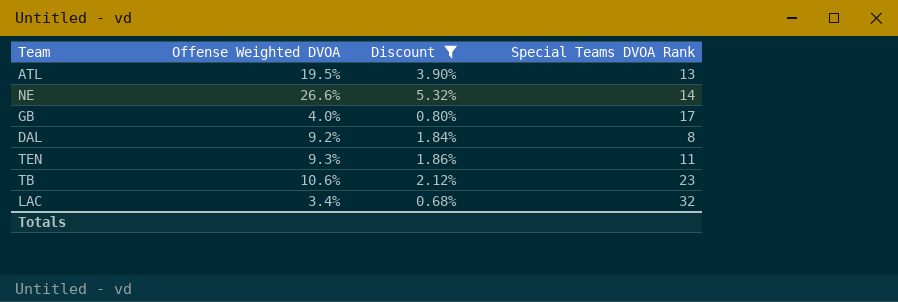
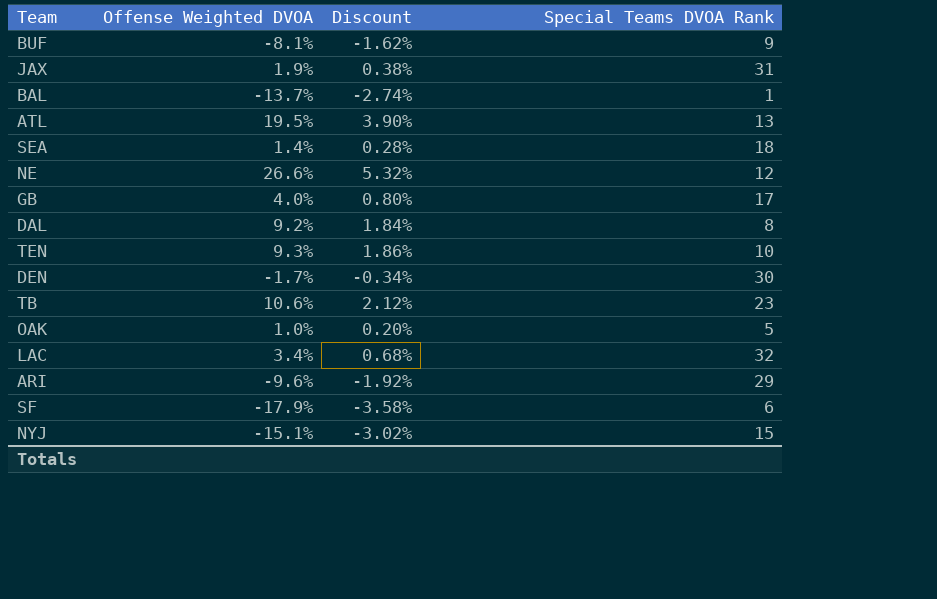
filter: Discount >= 0.68% -> none
NE | Special Teams DVOA Rank: 14 -> 12
TEN | Special Teams DVOA Rank: 11 -> 10

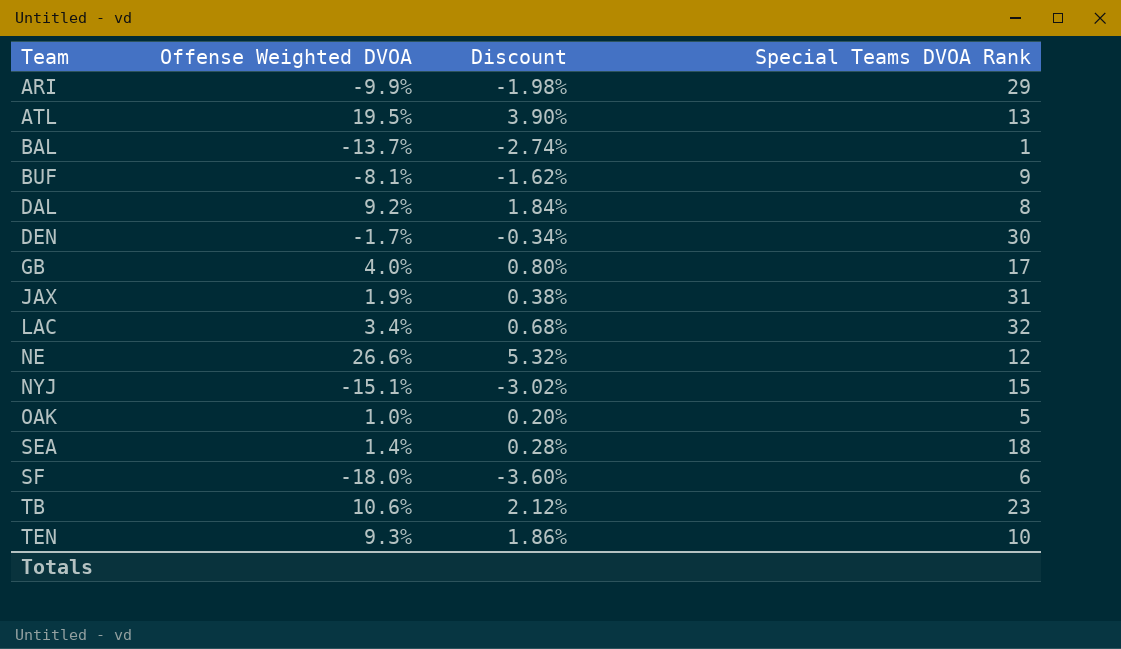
row order: none -> Team ascending
ARI | Offense Weighted DVOA: -9.6% -> -9.9%
ARI | Discount: -1.92% -> -1.98%
SF | Offense Weighted DVOA: -17.9% -> -18.0%
SF | Discount: -3.58% -> -3.60%

